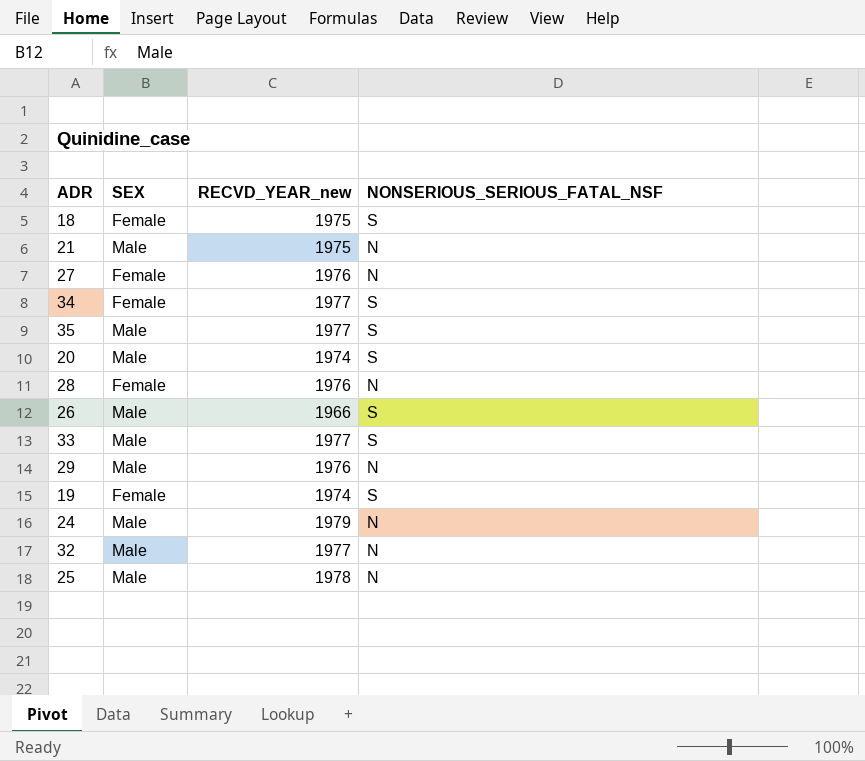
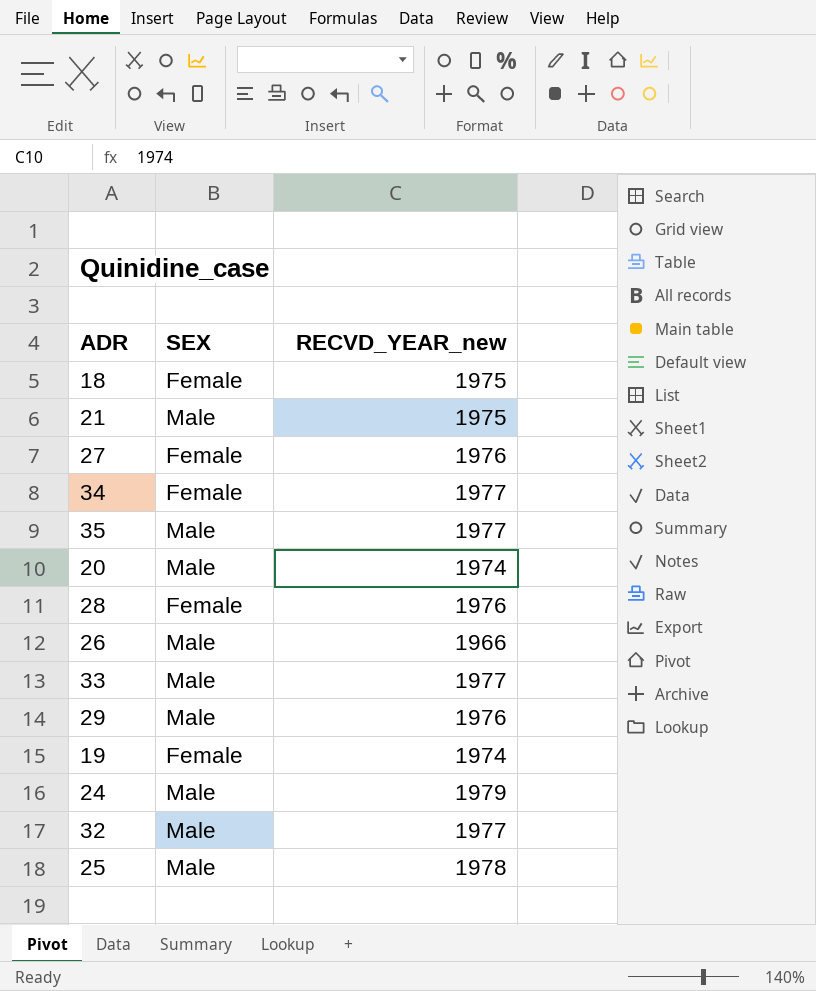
column NONSERIOUS_SERIOUS_FATAL_NSF | position: 4 -> none

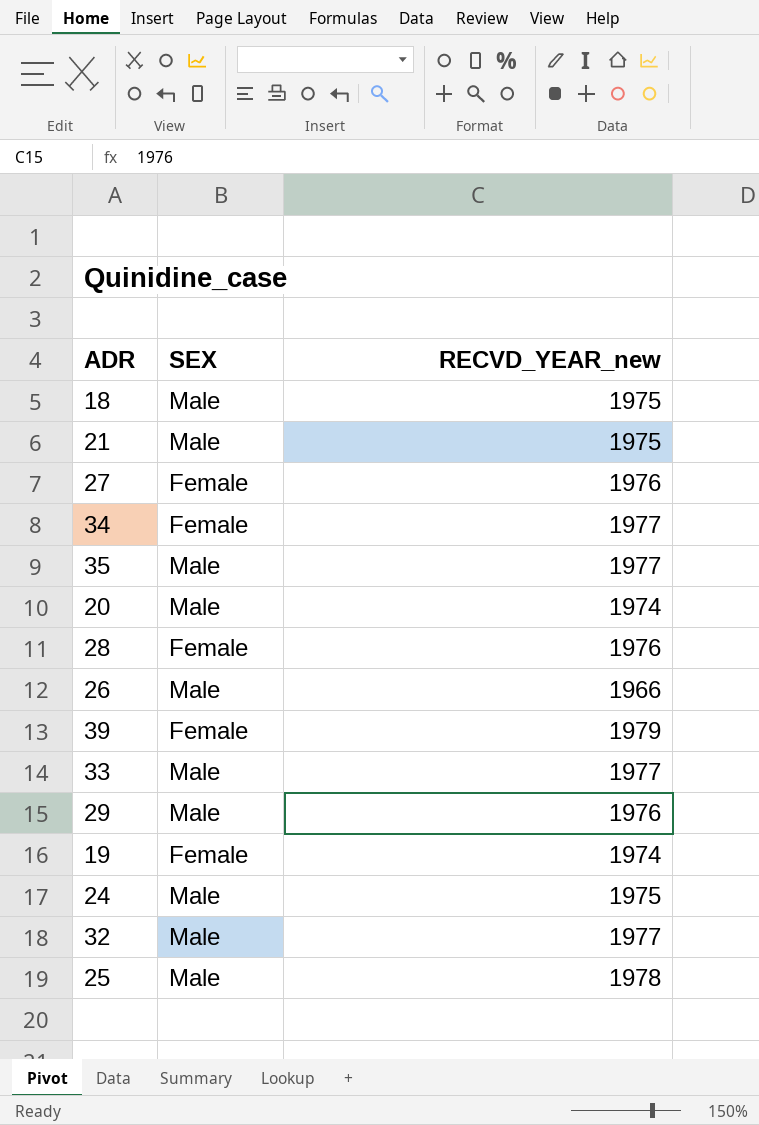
18 | SEX: Female -> Male
row 39: none -> Female | 1979
24 | RECVD_YEAR_new: 1979 -> 1975

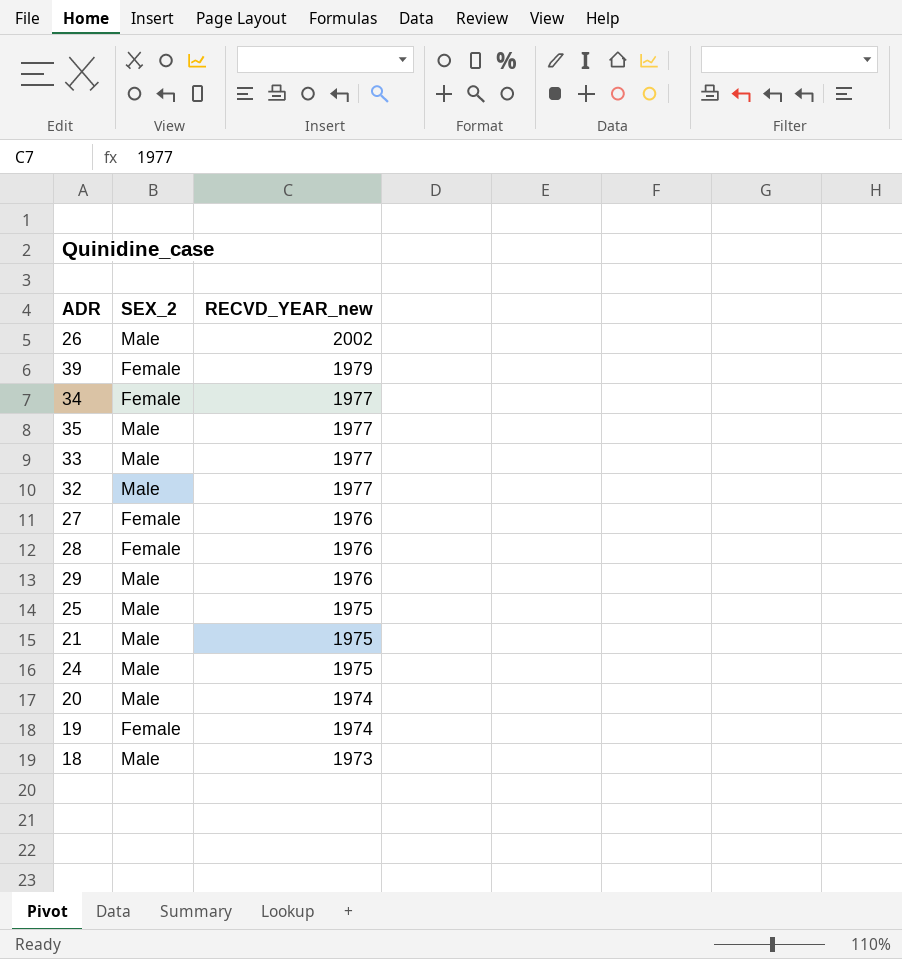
row order: none -> RECVD_YEAR_new descending
column name: SEX -> SEX_2
26 | RECVD_YEAR_new: 1966 -> 2002
25 | RECVD_YEAR_new: 1978 -> 1975
18 | RECVD_YEAR_new: 1975 -> 1973

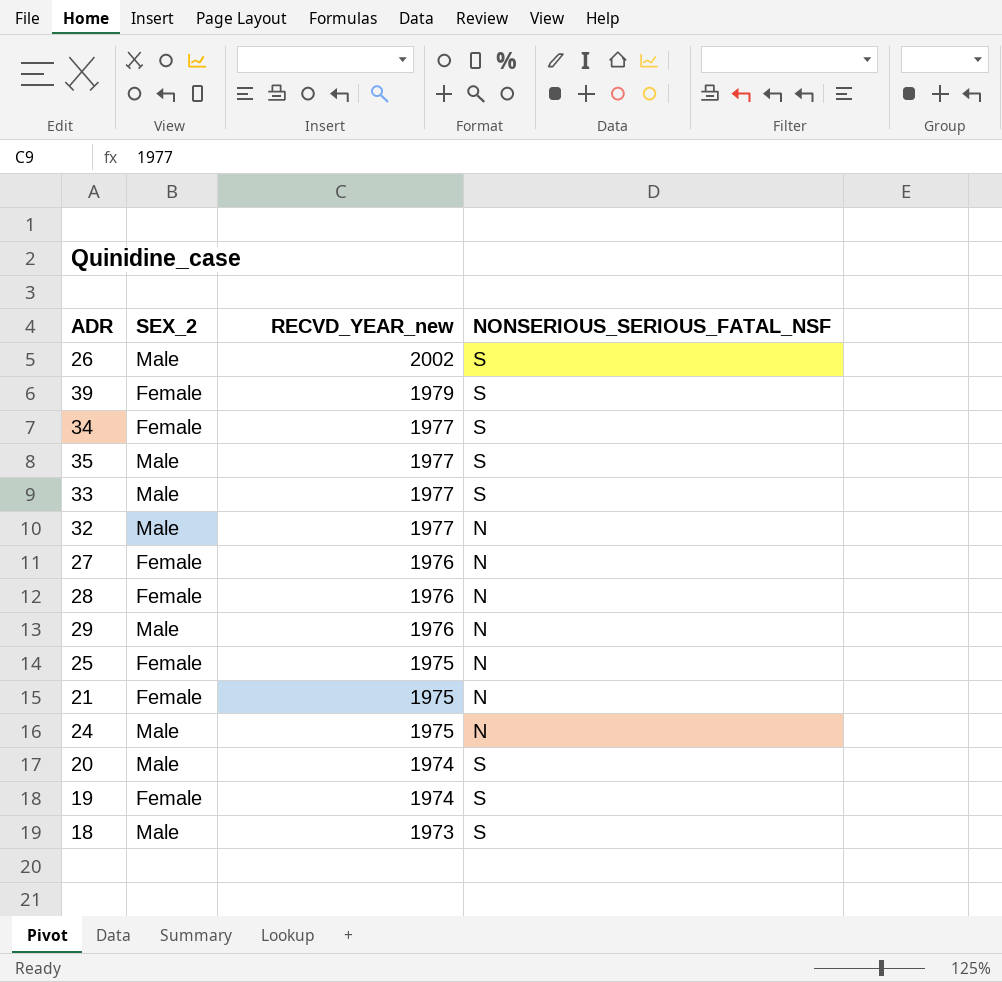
column NONSERIOUS_SERIOUS_FATAL_NSF | position: none -> 4
25 | SEX_2: Male -> Female
21 | SEX_2: Male -> Female

